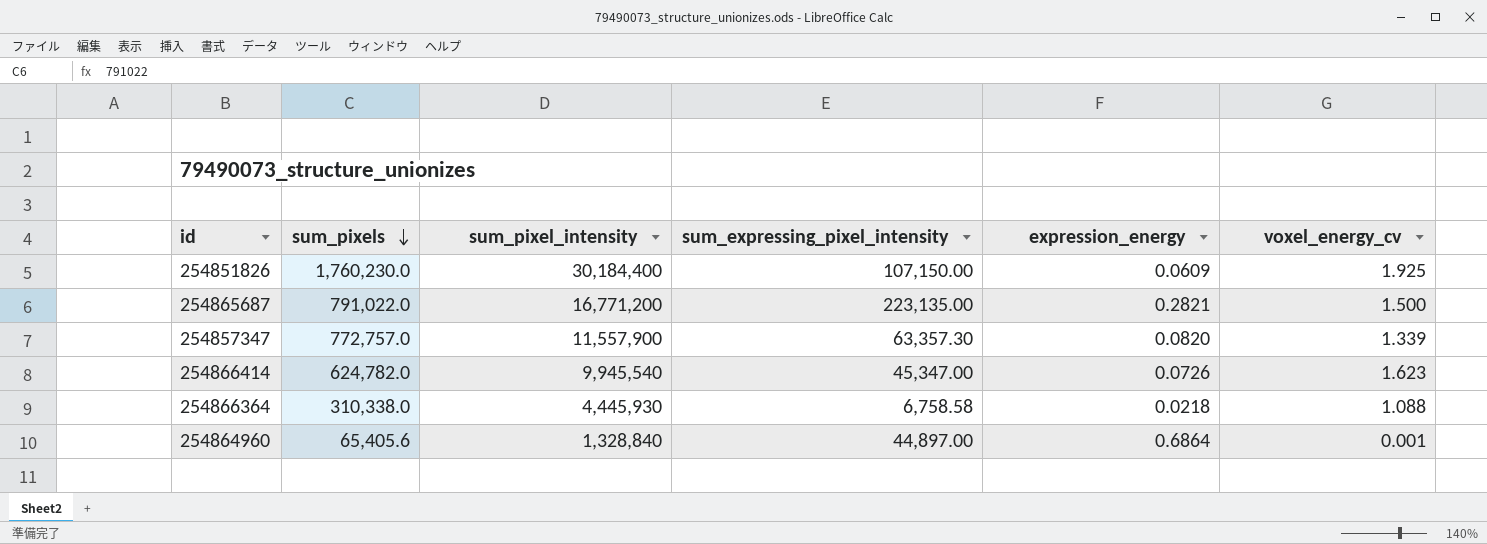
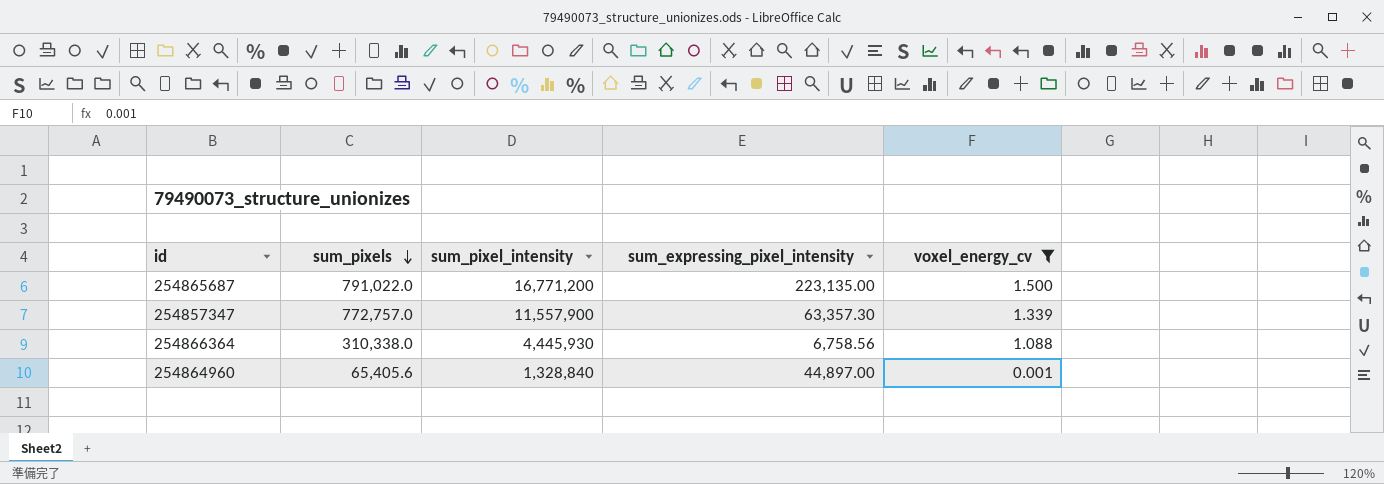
filter: none -> voxel_energy_cv <= 1.500
column expression_energy | formula: [sum_expressing_pixel_intensity] / [sum_pixels] -> none
254866364 | sum_expressing_pixel_intensity: 6,758.58 -> 6,758.56

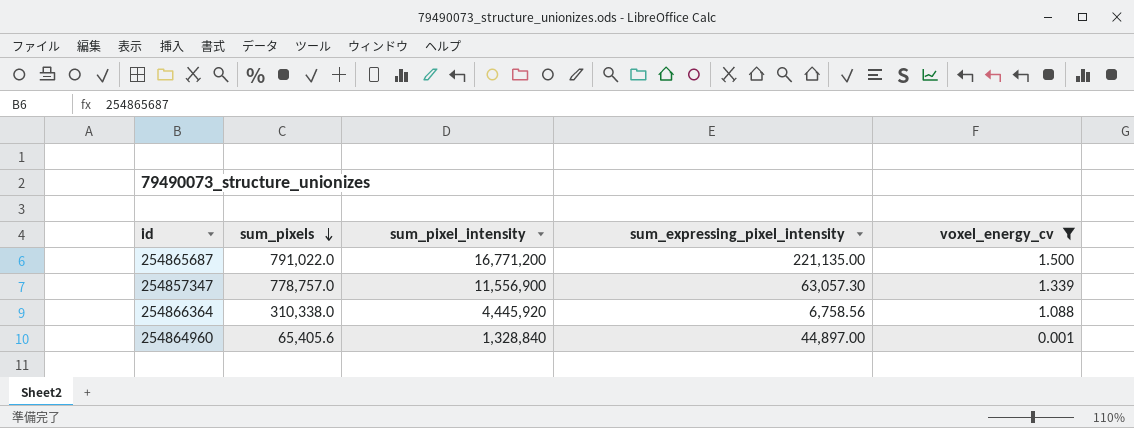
254865687 | sum_expressing_pixel_intensity: 223,135.00 -> 221,135.00
254857347 | sum_pixels: 772,757.0 -> 778,757.0
254857347 | sum_pixel_intensity: 11,557,900 -> 11,556,900
254857347 | sum_expressing_pixel_intensity: 63,357.30 -> 63,057.30
254866364 | sum_pixel_intensity: 4,445,930 -> 4,445,920

